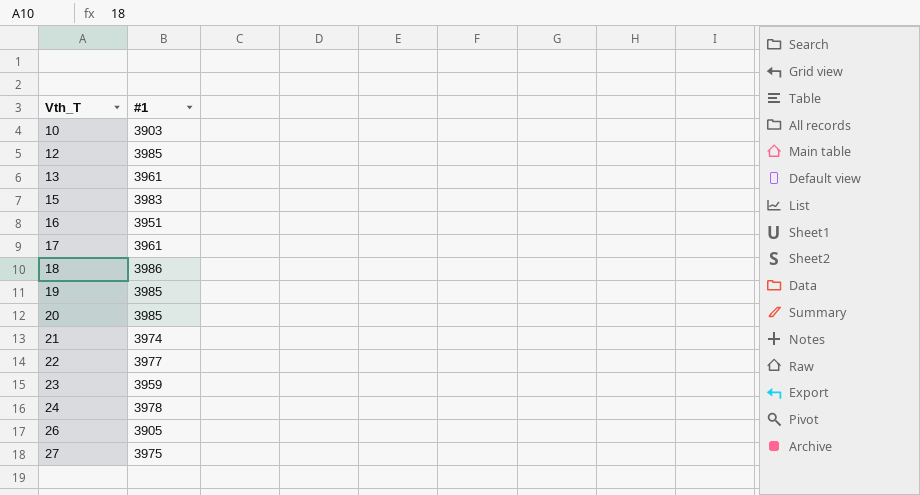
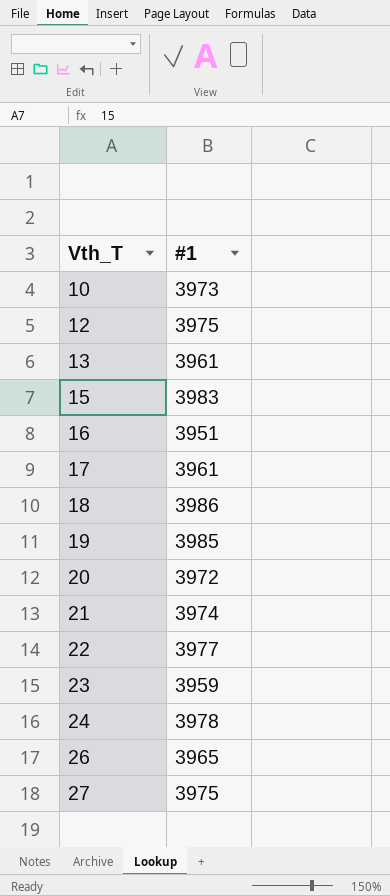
10 | #1: 3903 -> 3973
12 | #1: 3985 -> 3975
20 | #1: 3985 -> 3972
26 | #1: 3905 -> 3965

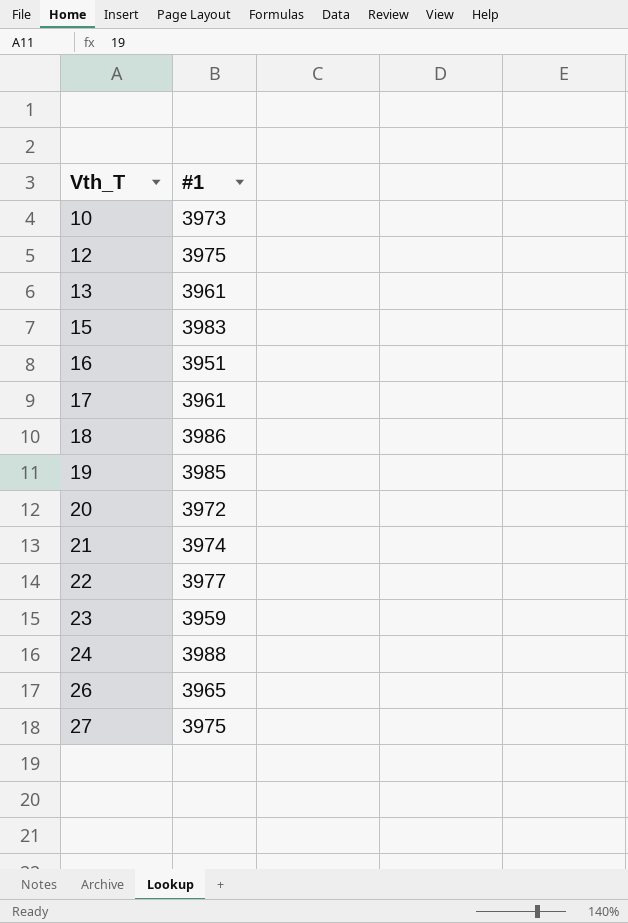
24 | #1: 3978 -> 3988

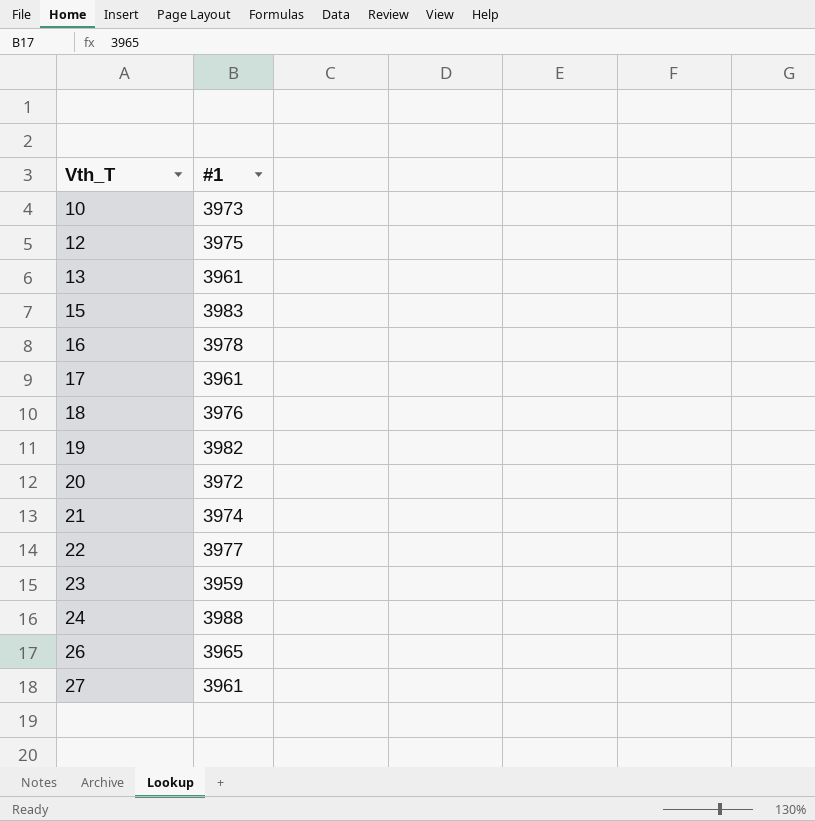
16 | #1: 3951 -> 3978
18 | #1: 3986 -> 3976
19 | #1: 3985 -> 3982
27 | #1: 3975 -> 3961

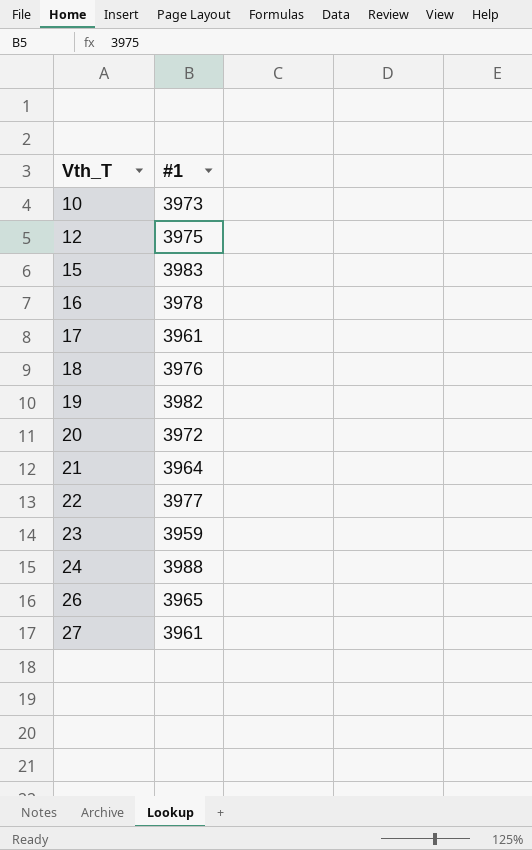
row 13: 3961 -> none
21 | #1: 3974 -> 3964

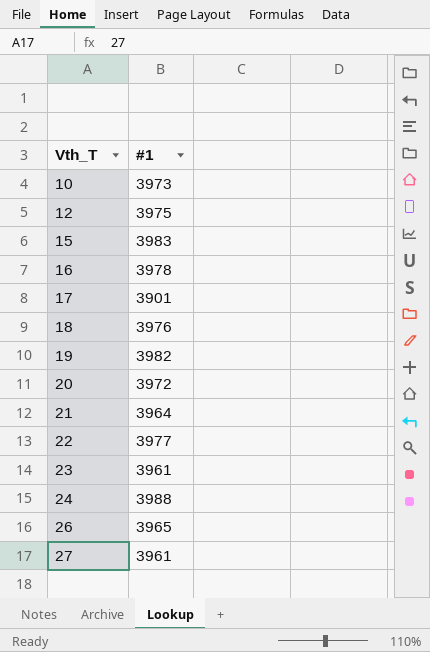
17 | #1: 3961 -> 3901
23 | #1: 3959 -> 3961

